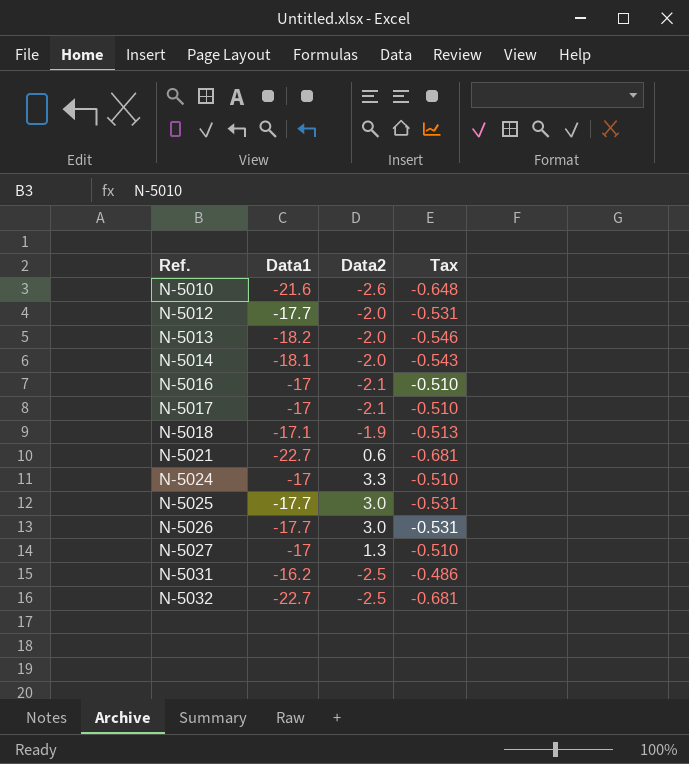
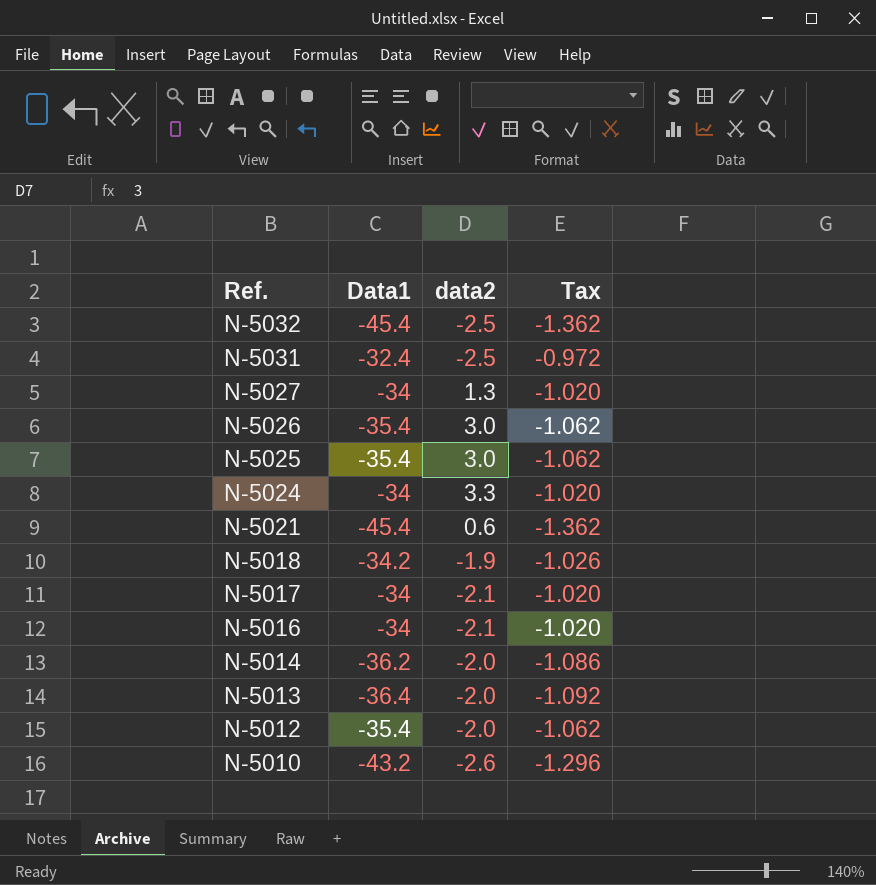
row order: Ref. ascending -> Ref. descending
column name: Data2 -> data2
N-5032 | Data1: -22.7 -> -45.4
N-5032 | Tax: -0.681 -> -1.362
N-5031 | Data1: -16.2 -> -32.4
N-5031 | Tax: -0.486 -> -0.972
N-5027 | Data1: -17 -> -34
N-5027 | Tax: -0.510 -> -1.020
N-5026 | Data1: -17.7 -> -35.4
N-5026 | Tax: -0.531 -> -1.062
N-5025 | Data1: -17.7 -> -35.4
N-5025 | Tax: -0.531 -> -1.062
N-5024 | Data1: -17 -> -34
N-5024 | Tax: -0.510 -> -1.020
N-5021 | Data1: -22.7 -> -45.4
N-5021 | Tax: -0.681 -> -1.362
N-5018 | Data1: -17.1 -> -34.2
N-5018 | Tax: -0.513 -> -1.026
N-5017 | Data1: -17 -> -34
N-5017 | Tax: -0.510 -> -1.020
N-5016 | Data1: -17 -> -34
N-5016 | Tax: -0.510 -> -1.020
N-5014 | Data1: -18.1 -> -36.2
N-5014 | Tax: -0.543 -> -1.086
N-5013 | Data1: -18.2 -> -36.4
N-5013 | Tax: -0.546 -> -1.092
N-5012 | Data1: -17.7 -> -35.4
N-5012 | Tax: -0.531 -> -1.062
N-5010 | Data1: -21.6 -> -43.2
N-5010 | Tax: -0.648 -> -1.296

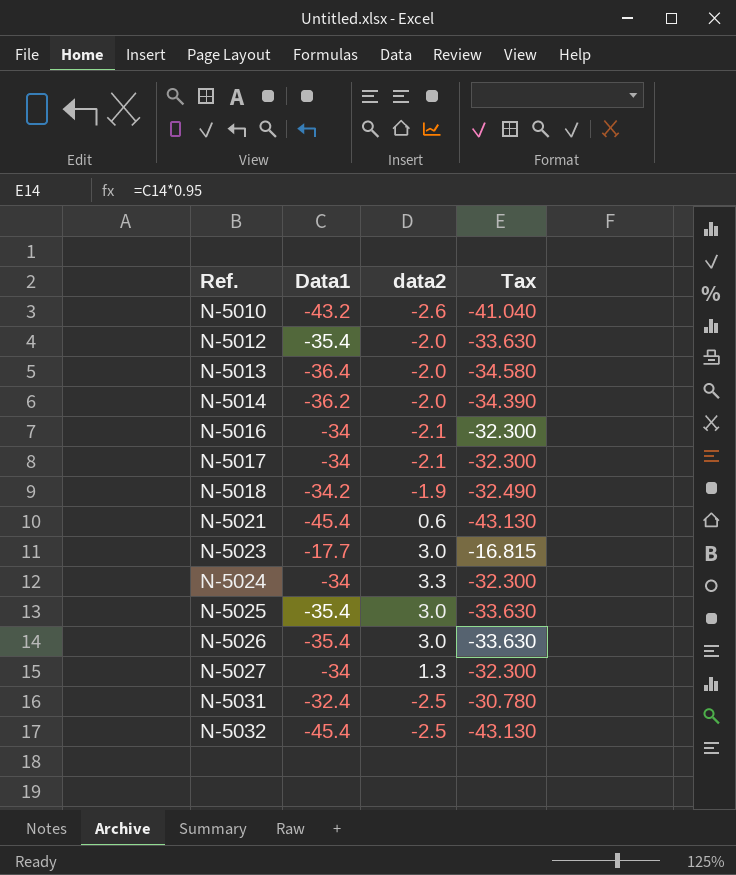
row order: Ref. descending -> Ref. ascending
column Tax | formula: [Data1] * 0.03 -> [Data1] * 0.95
row N-5023: none -> -17.7 | 3.0 | -16.815

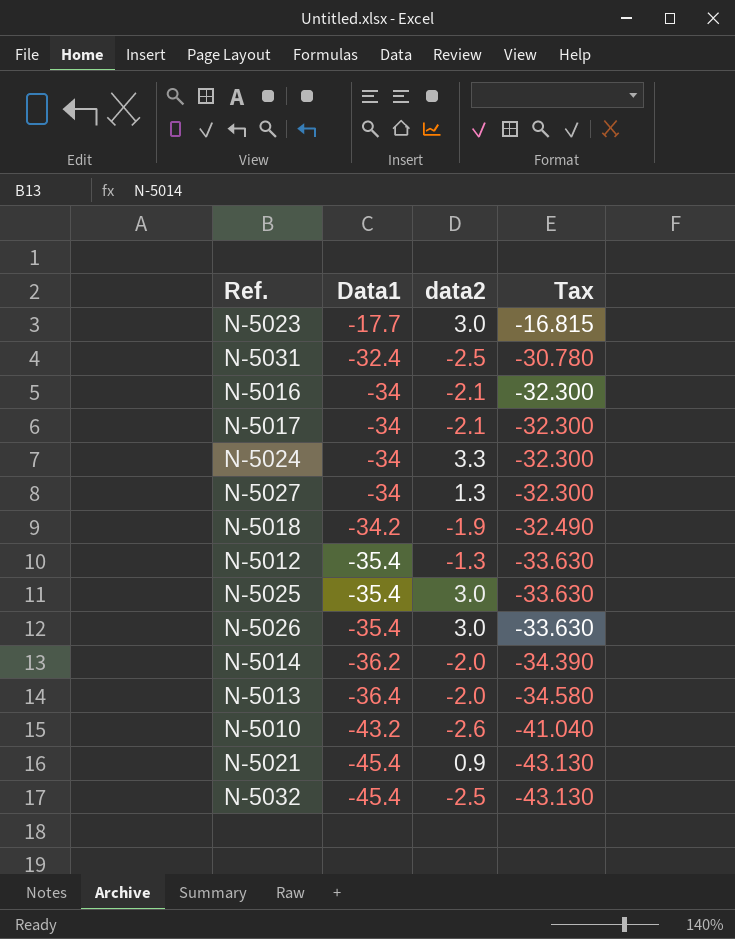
row order: Ref. ascending -> Data1 descending
N-5012 | data2: -2.0 -> -1.3
N-5021 | data2: 0.6 -> 0.9

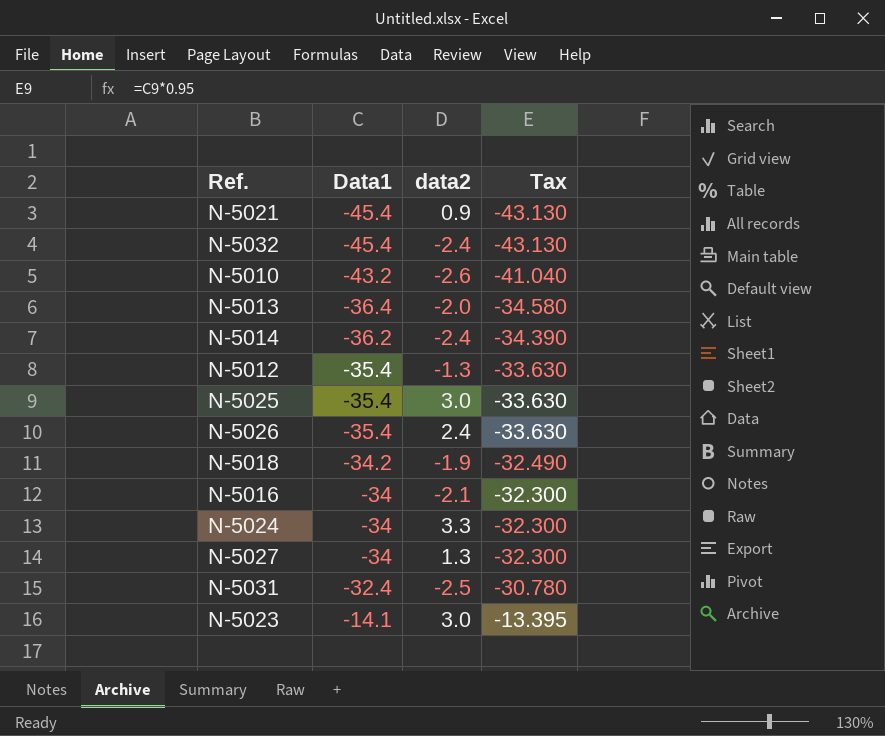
row order: Data1 descending -> Data1 ascending
row N-5017: -34 | -2.1 | -32.300 -> none
N-5032 | data2: -2.5 -> -2.4
N-5014 | data2: -2.0 -> -2.4
N-5026 | data2: 3.0 -> 2.4
N-5023 | Data1: -17.7 -> -14.1
N-5023 | Tax: -16.815 -> -13.395

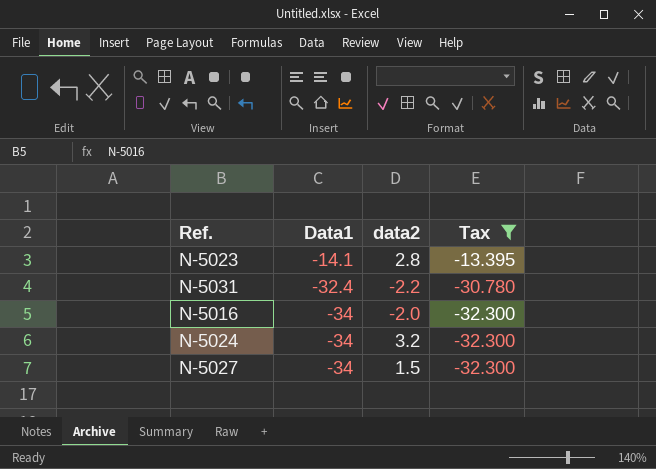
filter: none -> Tax >= -32.300
row order: Data1 ascending -> Data1 descending
N-5023 | data2: 3.0 -> 2.8
N-5031 | data2: -2.5 -> -2.2
N-5016 | data2: -2.1 -> -2.0
N-5024 | data2: 3.3 -> 3.2
N-5027 | data2: 1.3 -> 1.5

